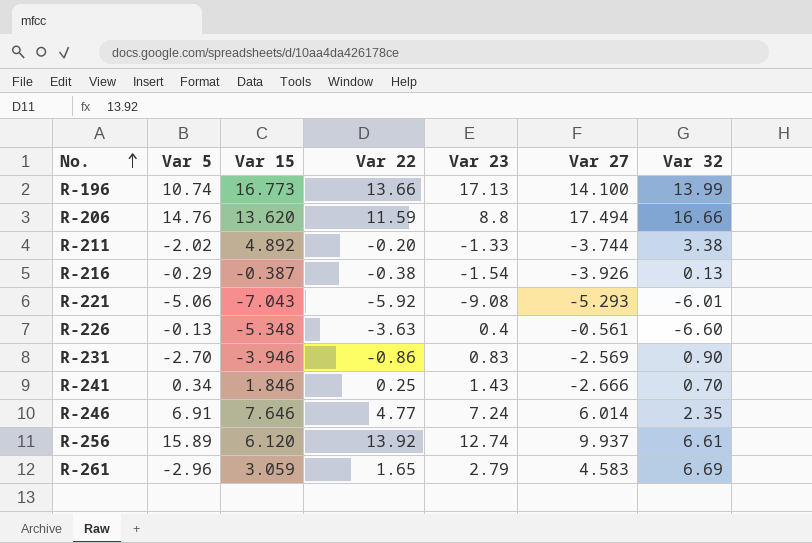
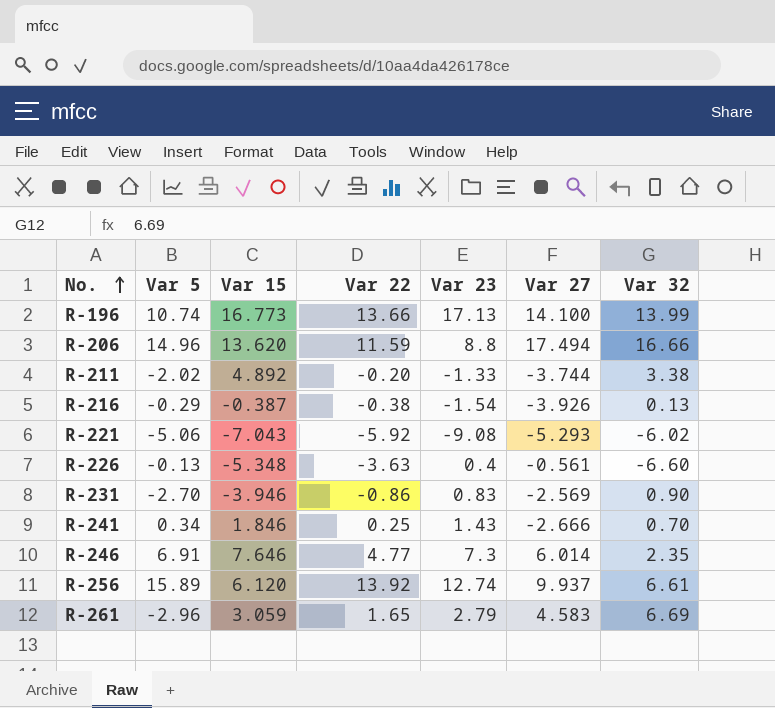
R-206 | Var 5: 14.76 -> 14.96
R-221 | Var 32: -6.01 -> -6.02
R-246 | Var 23: 7.24 -> 7.3

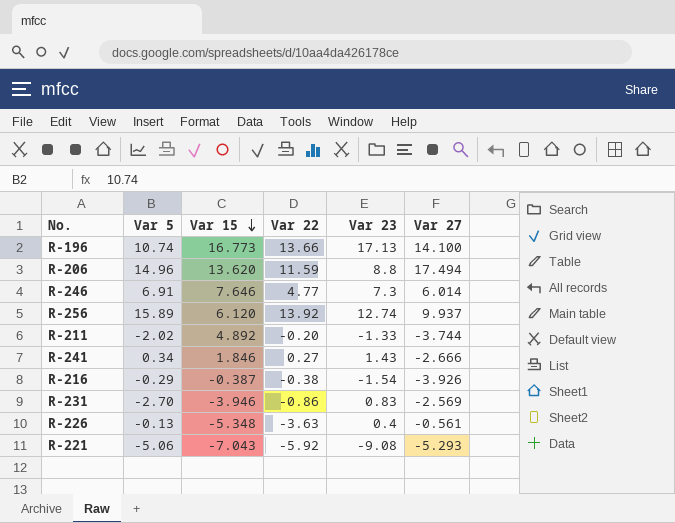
row order: No. ascending -> Var 15 descending
column Var 32 | position: 7 -> none
row R-261: -2.96 | 3.059 | 1.65 | 2.79 | 4.583 | 6.69 -> none
R-241 | Var 22: 0.25 -> 0.27

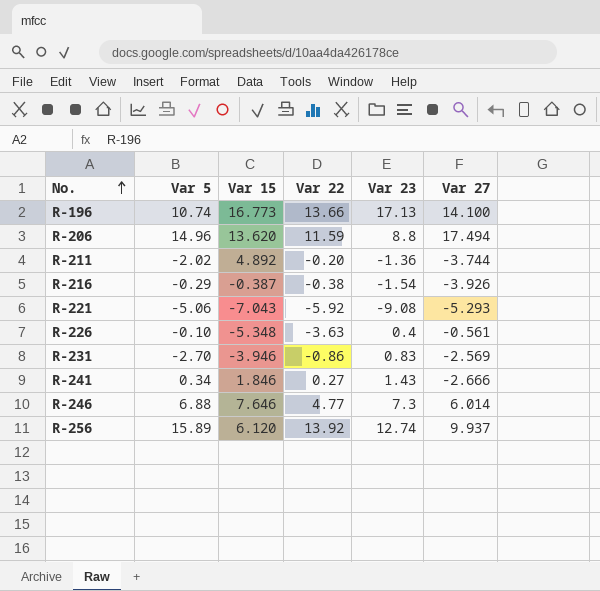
row order: Var 15 descending -> No. ascending
R-211 | Var 23: -1.33 -> -1.36
R-226 | Var 5: -0.13 -> -0.10
R-246 | Var 5: 6.91 -> 6.88

